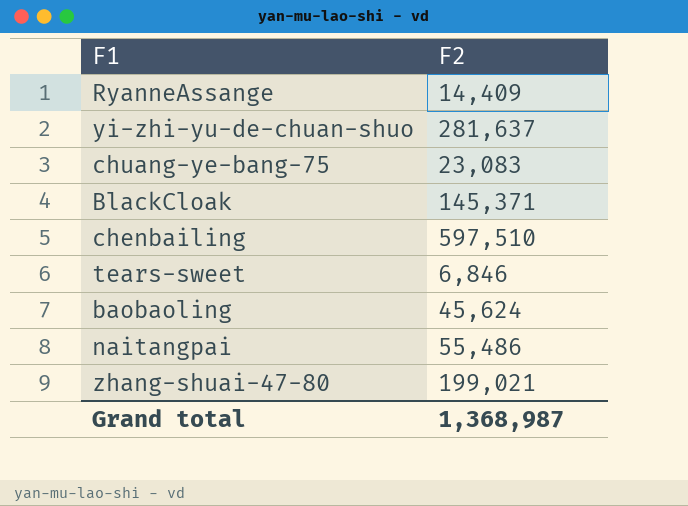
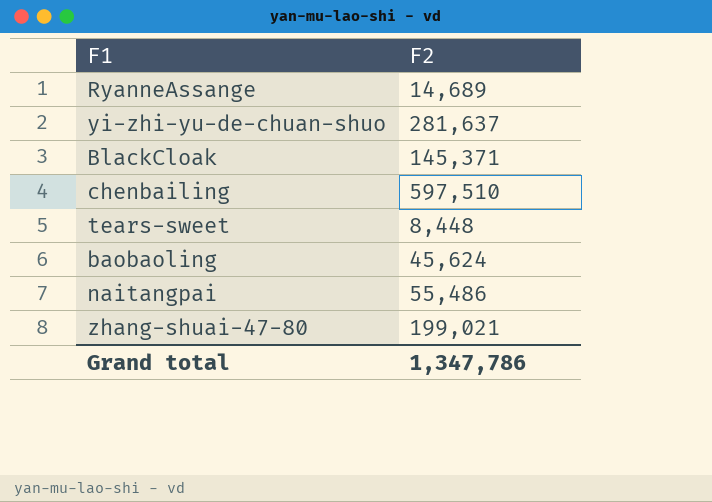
row chuang-ye-bang-75: 23,083 -> none
RyanneAssange | F2: 14,409 -> 14,689
tears-sweet | F2: 6,846 -> 8,448
Grand total | F2: 1,368,987 -> 1,347,786

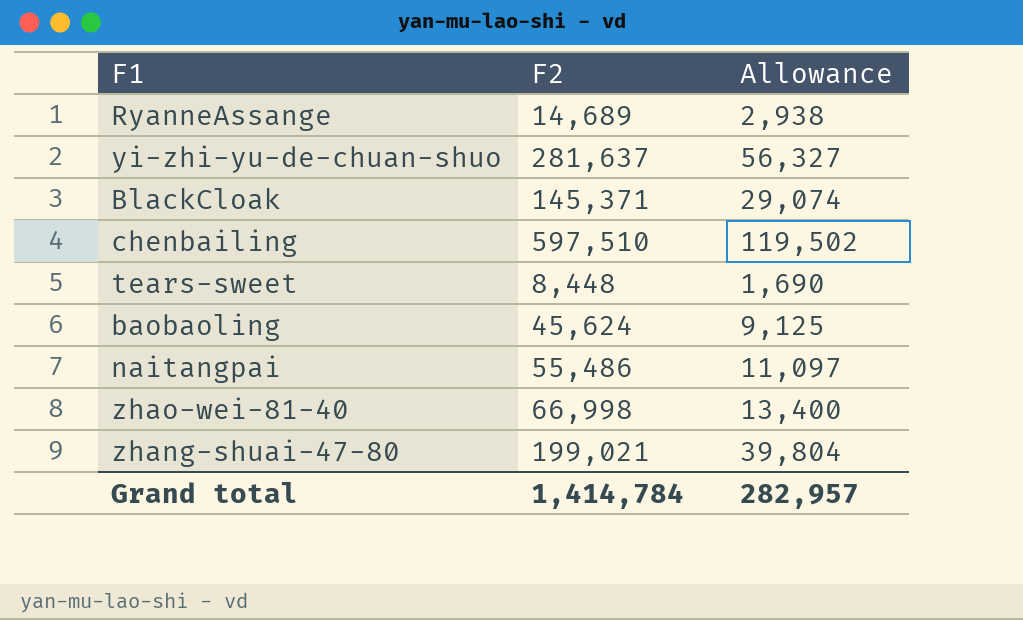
column Allowance | formula: none -> [F2] * 0.2
row zhao-wei-81-40: none -> 66,998 | 13,400
Grand total | F2: 1,347,786 -> 1,414,784

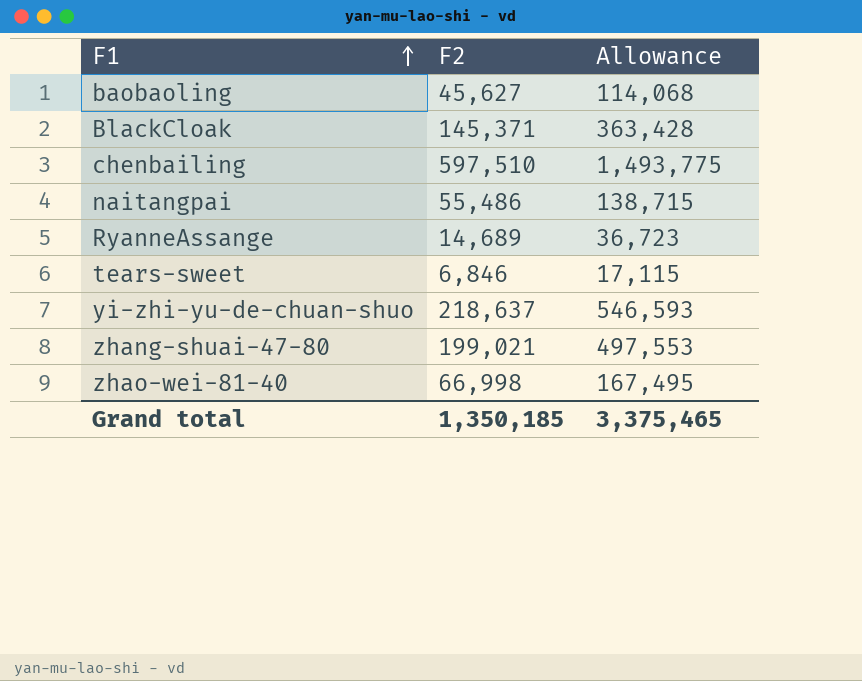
row order: none -> F1 ascending
column Allowance | formula: [F2] * 0.2 -> [F2] * 2.5
baobaoling | F2: 45,624 -> 45,627
tears-sweet | F2: 8,448 -> 6,846
yi-zhi-yu-de-chuan-shuo | F2: 281,637 -> 218,637
Grand total | F2: 1,414,784 -> 1,350,185
Grand total | Allowance: 282,957 -> 3,375,465

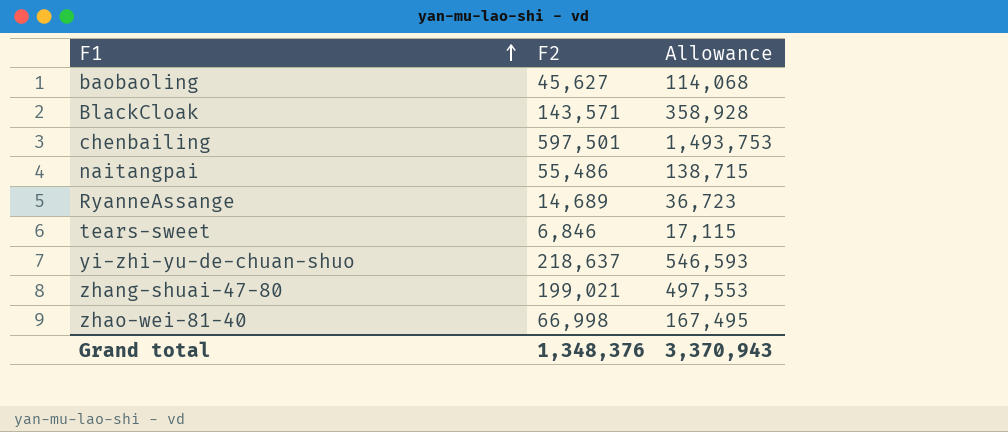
BlackCloak | F2: 145,371 -> 143,571
BlackCloak | Allowance: 363,428 -> 358,928
chenbailing | F2: 597,510 -> 597,501
chenbailing | Allowance: 1,493,775 -> 1,493,753
Grand total | F2: 1,350,185 -> 1,348,376
Grand total | Allowance: 3,375,465 -> 3,370,943

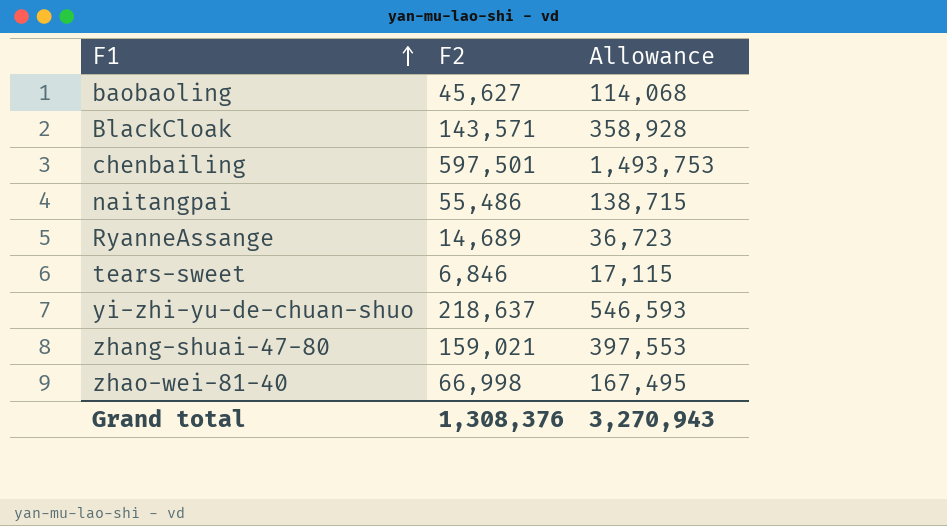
zhang-shuai-47-80 | F2: 199,021 -> 159,021
zhang-shuai-47-80 | Allowance: 497,553 -> 397,553
Grand total | F2: 1,348,376 -> 1,308,376
Grand total | Allowance: 3,370,943 -> 3,270,943

